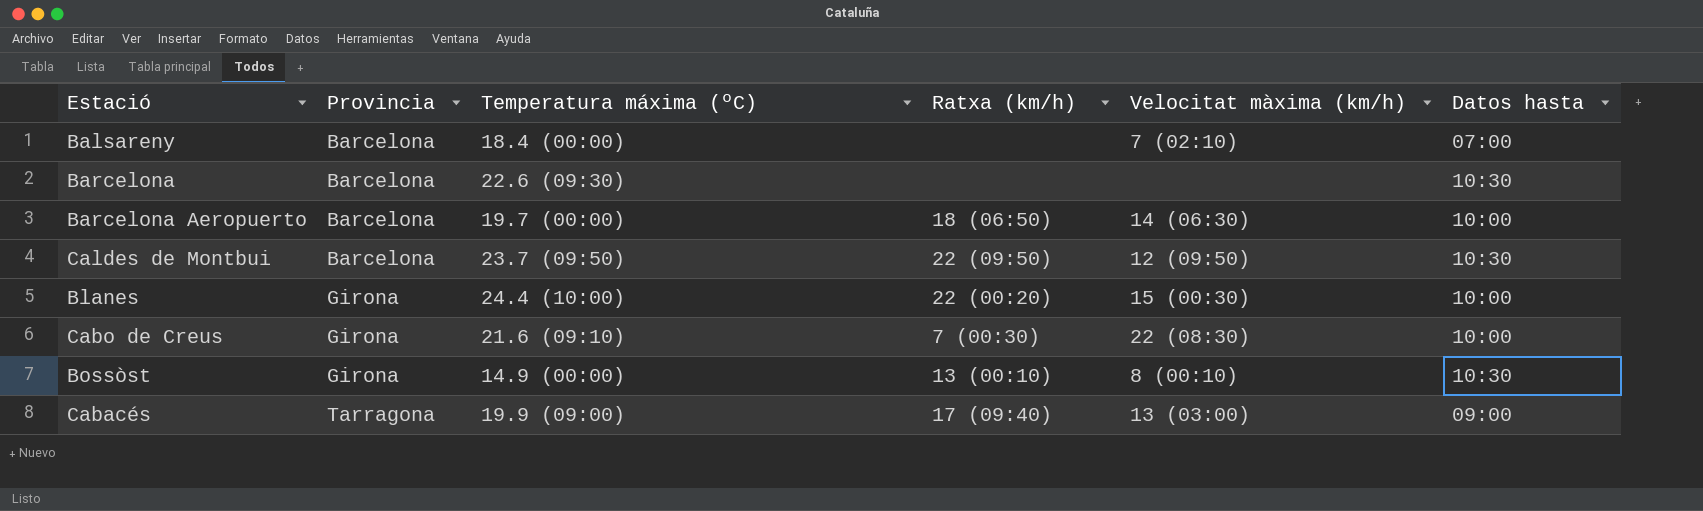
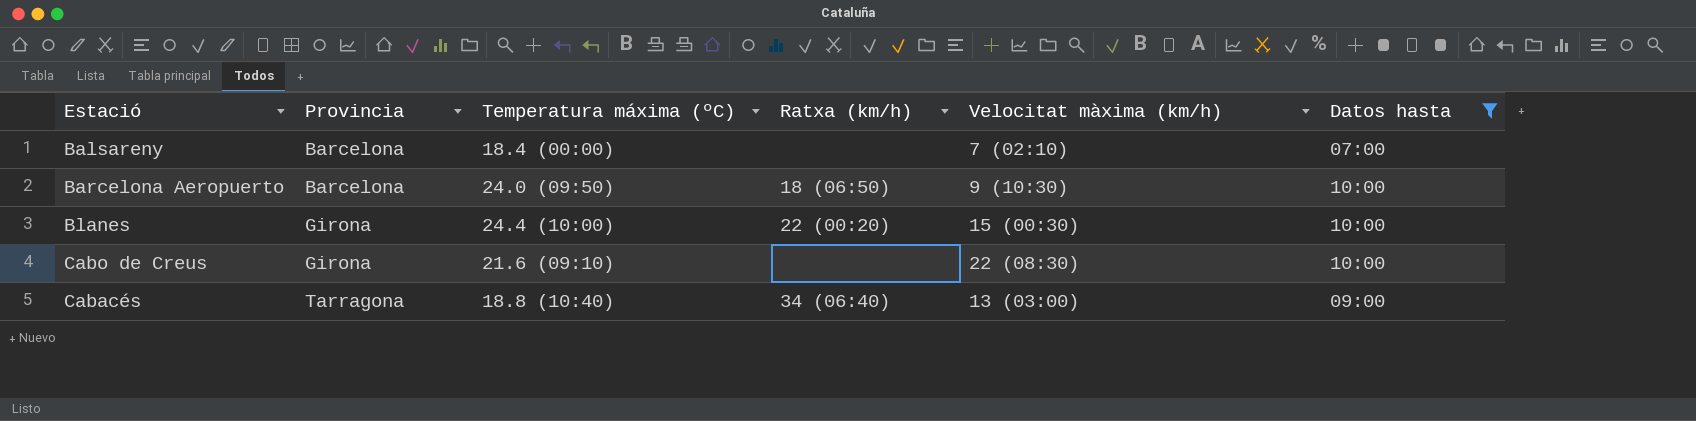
filter: none -> Datos hasta != 10:30
Barcelona Aeropuerto | Temperatura máxima (ºC): 19.7 (00:00) -> 24.0 (09:50)
Barcelona Aeropuerto | Velocitat màxima (km/h): 14 (06:30) -> 9 (10:30)
Cabo de Creus | Ratxa (km/h): 7 (00:30) -> none
Cabacés | Temperatura máxima (ºC): 19.9 (09:00) -> 18.8 (10:40)
Cabacés | Ratxa (km/h): 17 (09:40) -> 34 (06:40)

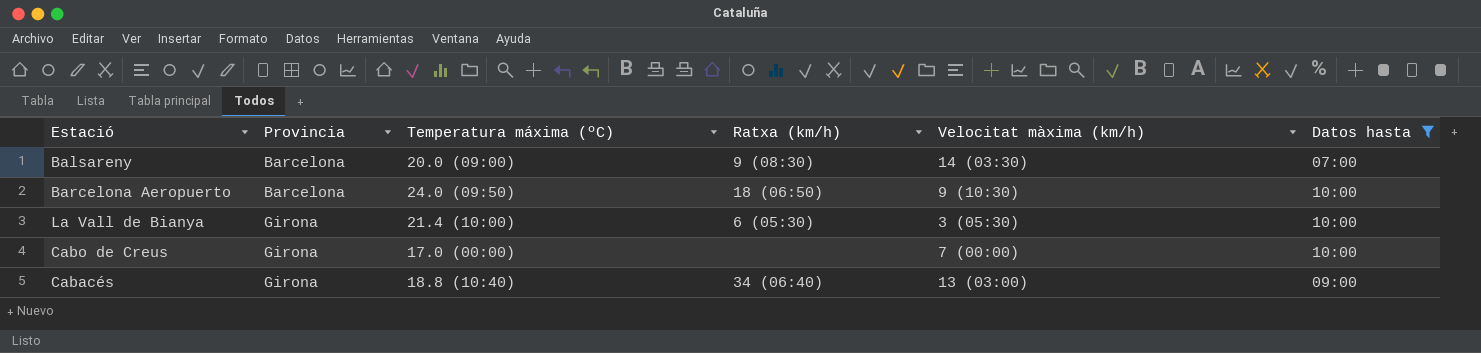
row Blanes: Girona | 24.4 (10:00) | 22 (00:20) | 15 (00:30) | 10:00 -> none
Balsareny | Temperatura máxima (ºC): 18.4 (00:00) -> 20.0 (09:00)
Balsareny | Ratxa (km/h): none -> 9 (08:30)
Balsareny | Velocitat màxima (km/h): 7 (02:10) -> 14 (03:30)
row La Vall de Bianya: none -> Girona | 21.4 (10:00) | 6 (05:30) | 3 (05:30) | 10:00
Cabo de Creus | Temperatura máxima (ºC): 21.6 (09:10) -> 17.0 (00:00)
Cabo de Creus | Velocitat màxima (km/h): 22 (08:30) -> 7 (00:00)
Cabacés | Provincia: Tarragona -> Girona

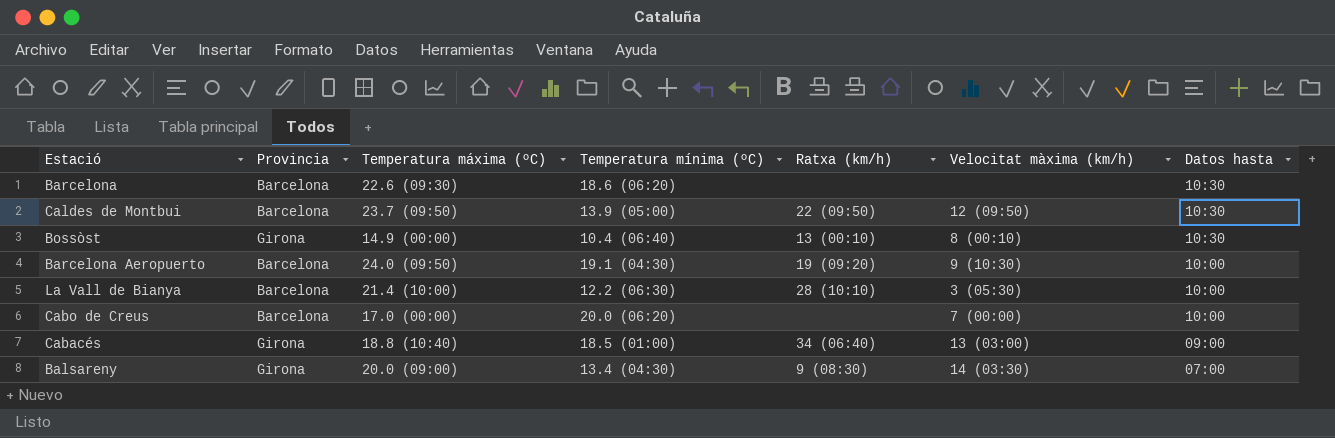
filter: Datos hasta != 10:30 -> none
row order: Provincia ascending -> Datos hasta descending
column Temperatura mínima (ºC) | position: none -> 4
Barcelona Aeropuerto | Ratxa (km/h): 18 (06:50) -> 19 (09:20)
La Vall de Bianya | Provincia: Girona -> Barcelona
La Vall de Bianya | Ratxa (km/h): 6 (05:30) -> 28 (10:10)
Cabo de Creus | Provincia: Girona -> Barcelona
Balsareny | Provincia: Barcelona -> Girona

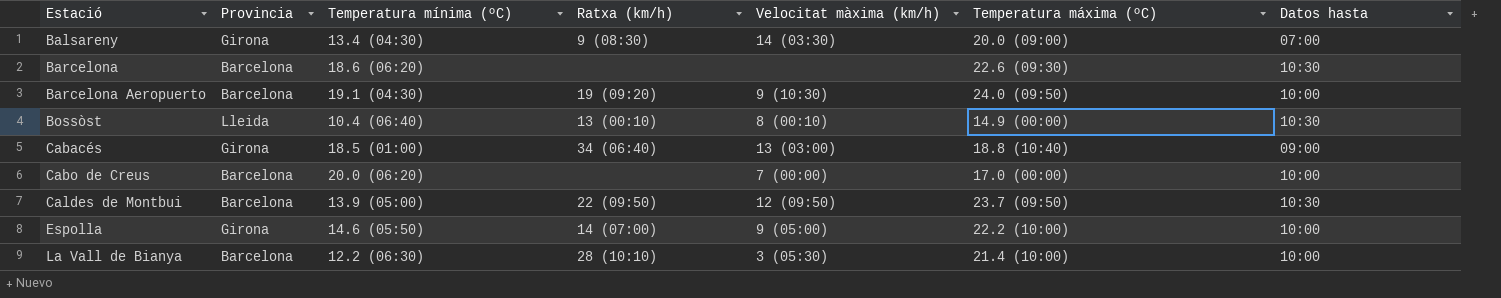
row order: Datos hasta descending -> Estació ascending
column Temperatura máxima (ºC) | position: 3 -> 6
Bossòst | Provincia: Girona -> Lleida
row Espolla: none -> Girona | 14.6 (05:50) | 14 (07:00) | 9 (05:00) | 22.2 (10:00) | 10:00

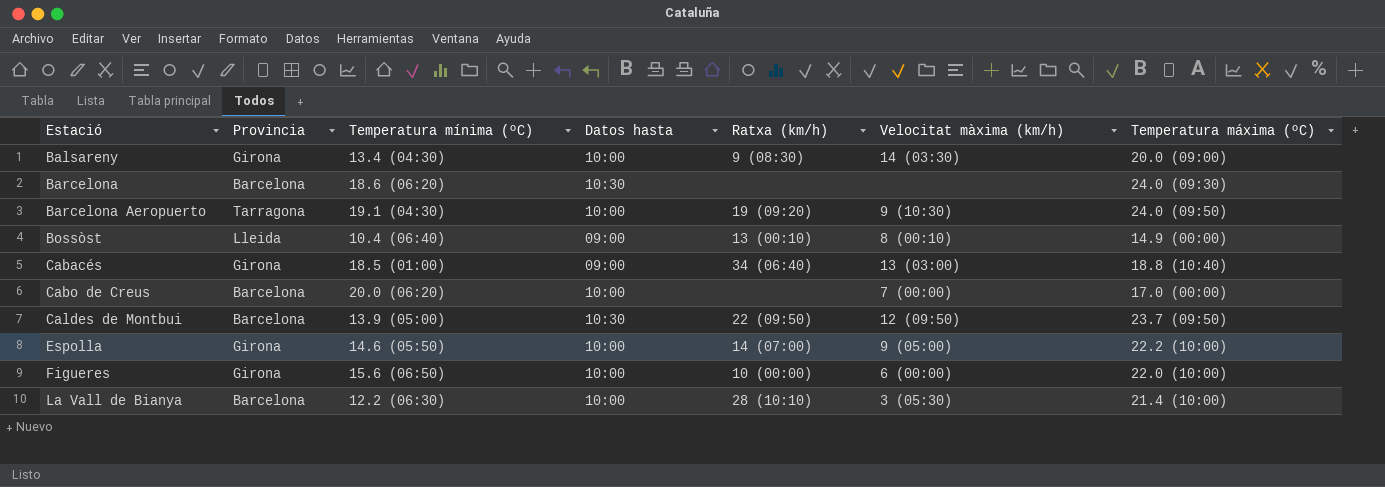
column Datos hasta | position: 7 -> 4
Balsareny | Datos hasta: 07:00 -> 10:00
Barcelona | Temperatura máxima (ºC): 22.6 (09:30) -> 24.0 (09:30)
Barcelona Aeropuerto | Provincia: Barcelona -> Tarragona
Bossòst | Datos hasta: 10:30 -> 09:00
row Figueres: none -> Girona | 15.6 (06:50) | 10:00 | 10 (00:00) | 6 (00:00) | 22.0 (10:00)

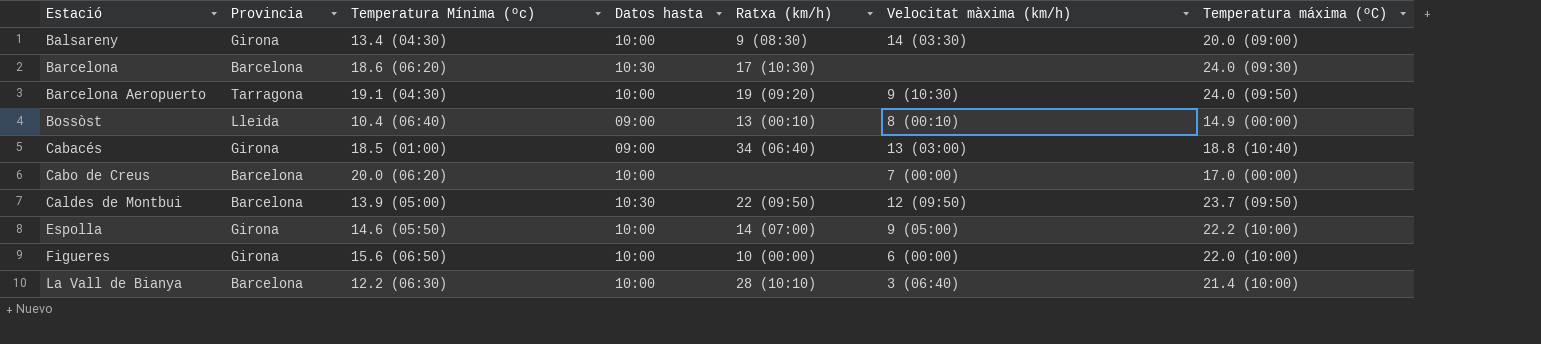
column name: Temperatura mínima (ºC) -> Temperatura Mínima (ºc)
Barcelona | Ratxa (km/h): none -> 17 (10:30)
La Vall de Bianya | Velocitat màxima (km/h): 3 (05:30) -> 3 (06:40)

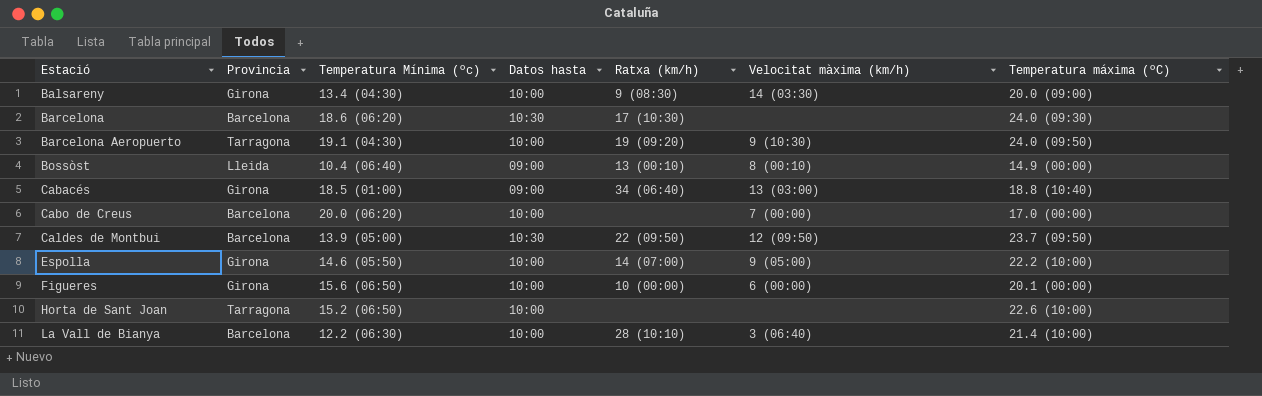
Figueres | Temperatura máxima (ºC): 22.0 (10:00) -> 20.1 (00:00)
row Horta de Sant Joan: none -> Tarragona | 15.2 (06:50) | 10:00 | none | none | 22.6 (10:00)

